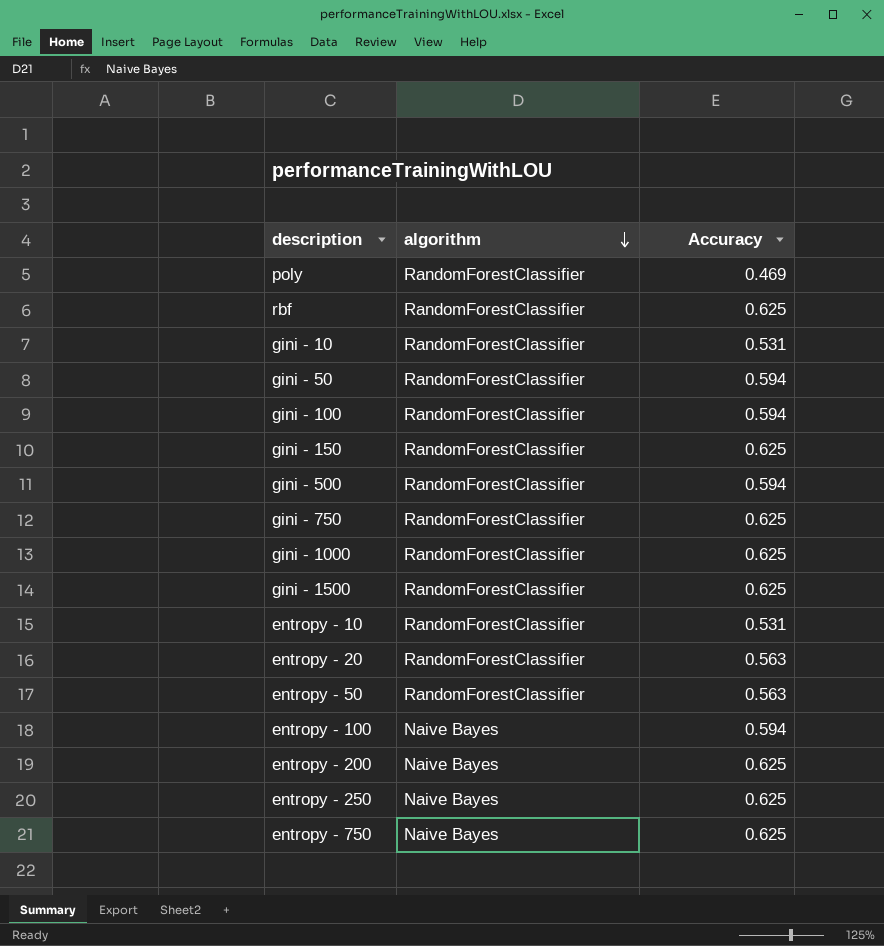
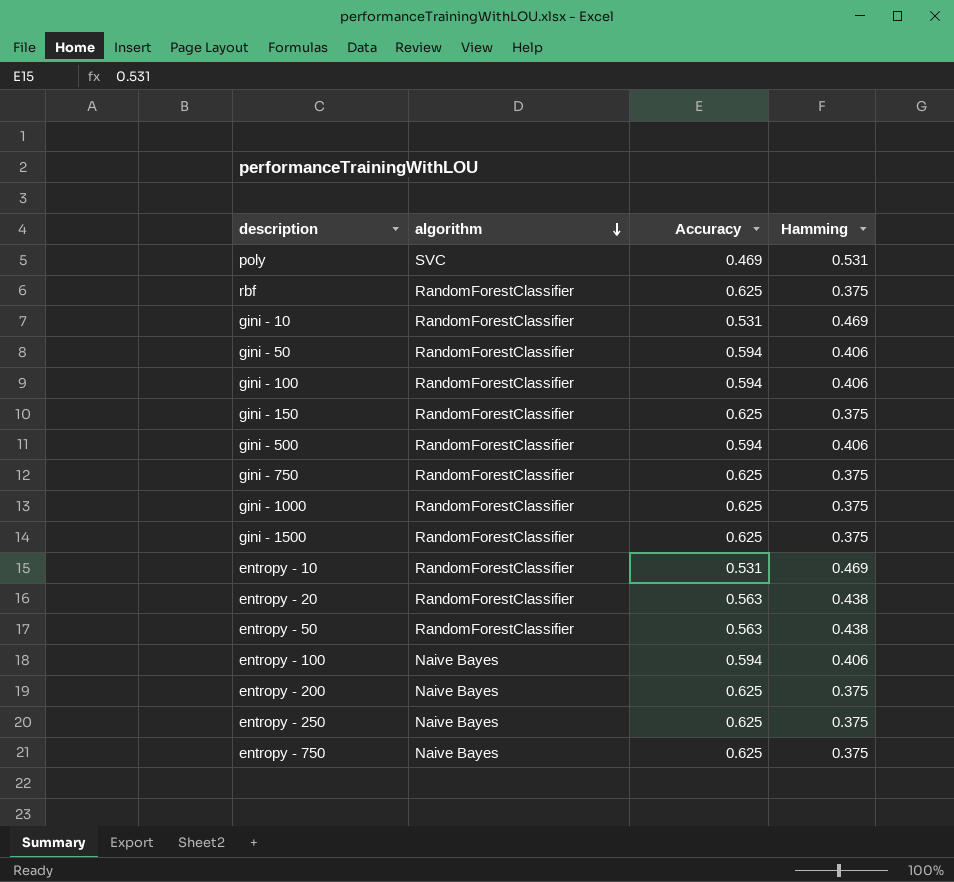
column Hamming | position: none -> 4
poly | algorithm: RandomForestClassifier -> SVC

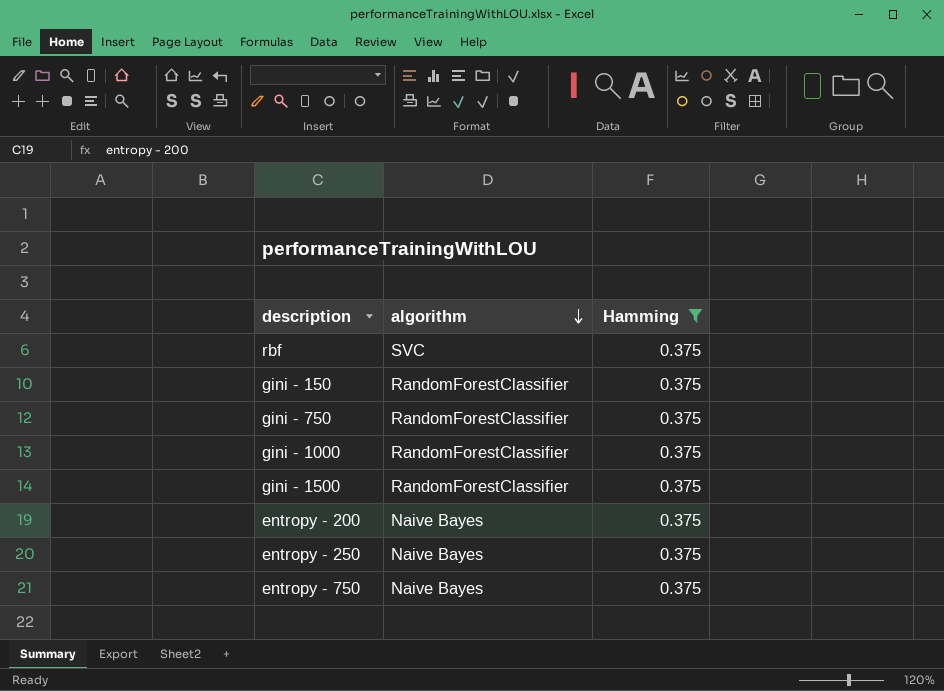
filter: none -> Hamming = 0.375
column Accuracy | position: 3 -> none
rbf | algorithm: RandomForestClassifier -> SVC

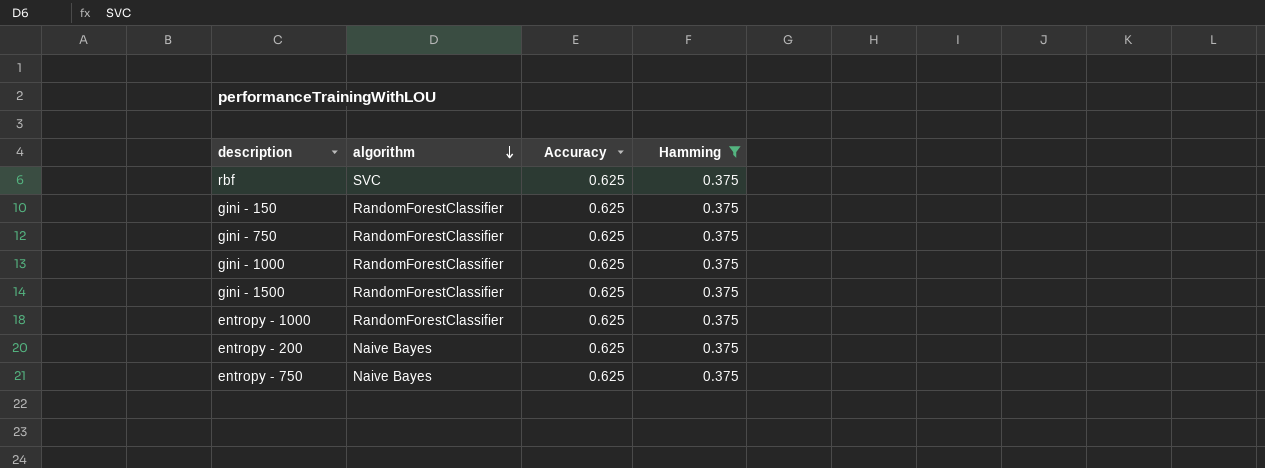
column Accuracy | position: none -> 3
row entropy - 250: Naive Bayes | 0.375 -> none
row entropy - 1000: none -> RandomForestClassifier | 0.625 | 0.375

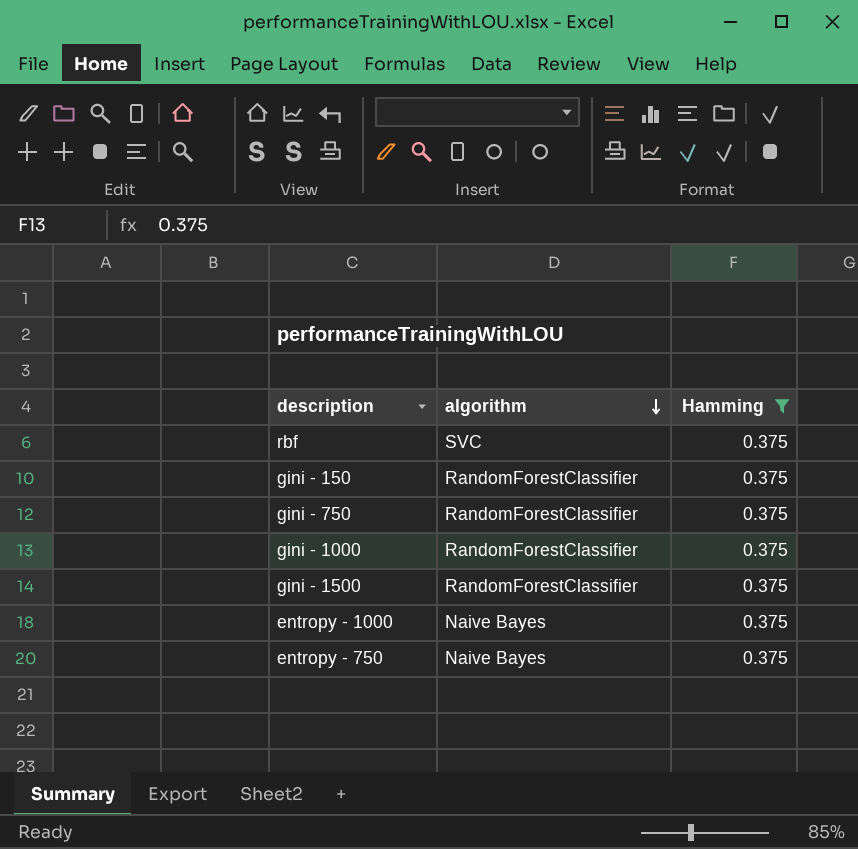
column Accuracy | position: 3 -> none
row entropy - 200: Naive Bayes | 0.625 | 0.375 -> none
entropy - 1000 | algorithm: RandomForestClassifier -> Naive Bayes

